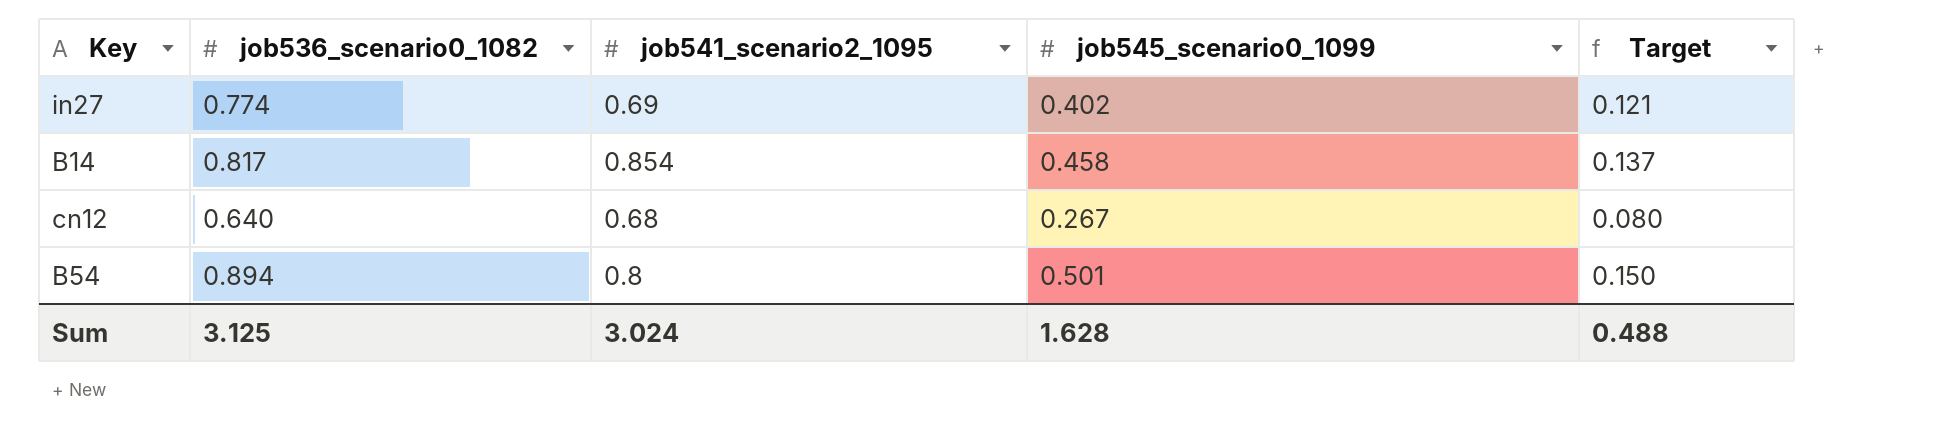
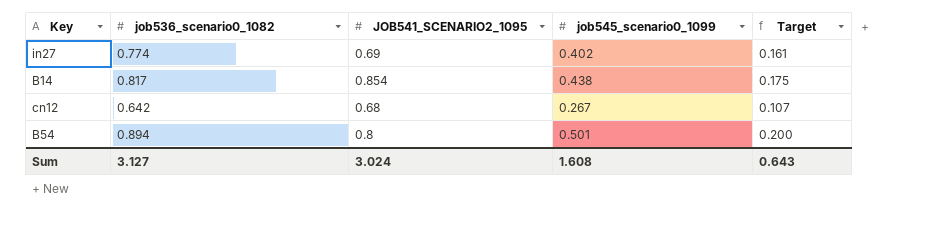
column name: job541_scenario2_1095 -> JOB541_SCENARIO2_1095
column Target | formula: [job545_scenario0_1099] * 0.3 -> [job545_scenario0_1099] * 0.4
B14 | job545_scenario0_1099: 0.458 -> 0.438
cn12 | job536_scenario0_1082: 0.640 -> 0.642
Sum | job536_scenario0_1082: 3.125 -> 3.127
Sum | job545_scenario0_1099: 1.628 -> 1.608
Sum | Target: 0.488 -> 0.643

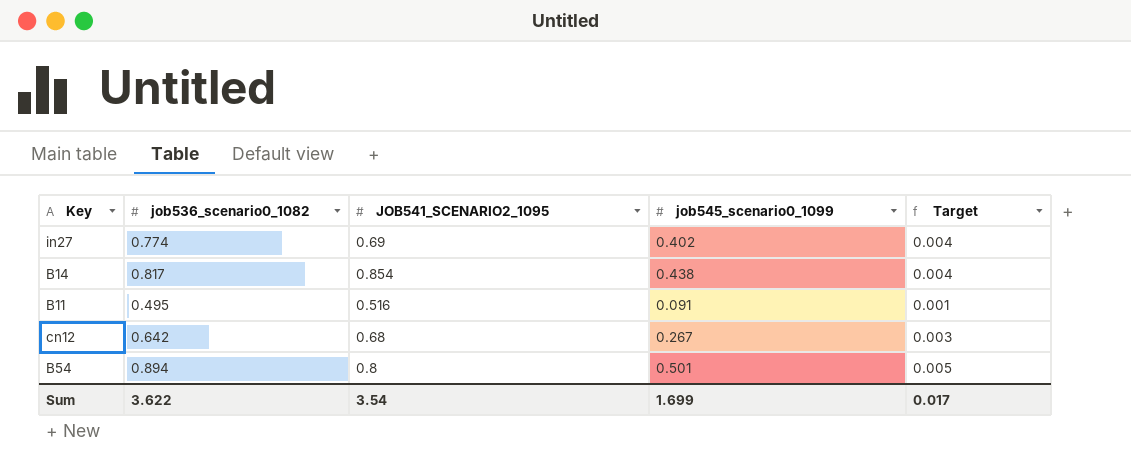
column Target | formula: [job545_scenario0_1099] * 0.4 -> [job545_scenario0_1099] * 0.01
row B11: none -> 0.495 | 0.516 | 0.091 | 0.001
Sum | job536_scenario0_1082: 3.127 -> 3.622
Sum | JOB541_SCENARIO2_1095: 3.024 -> 3.54
Sum | job545_scenario0_1099: 1.608 -> 1.699
Sum | Target: 0.643 -> 0.017

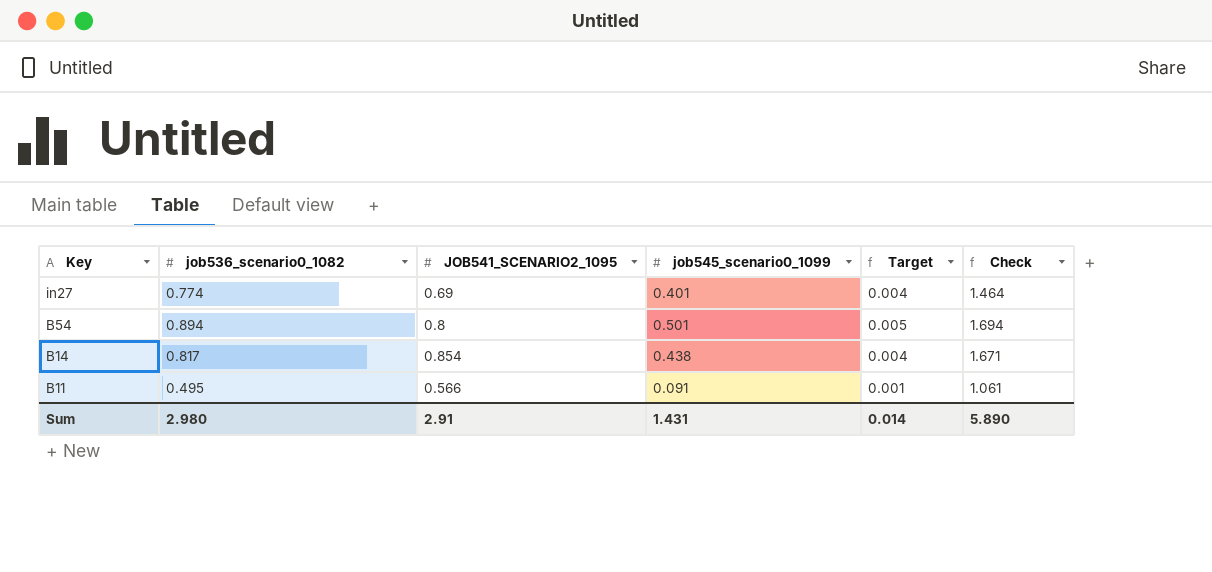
row order: none -> Key descending
column Check | formula: none -> [job536_scenario0_1082] + [JOB541_SCENARIO2_1095]
row cn12: 0.642 | 0.68 | 0.267 | 0.003 -> none
in27 | job545_scenario0_1099: 0.402 -> 0.401
B11 | JOB541_SCENARIO2_1095: 0.516 -> 0.566
Sum | job536_scenario0_1082: 3.622 -> 2.980
Sum | JOB541_SCENARIO2_1095: 3.54 -> 2.91
Sum | job545_scenario0_1099: 1.699 -> 1.431
Sum | Target: 0.017 -> 0.014

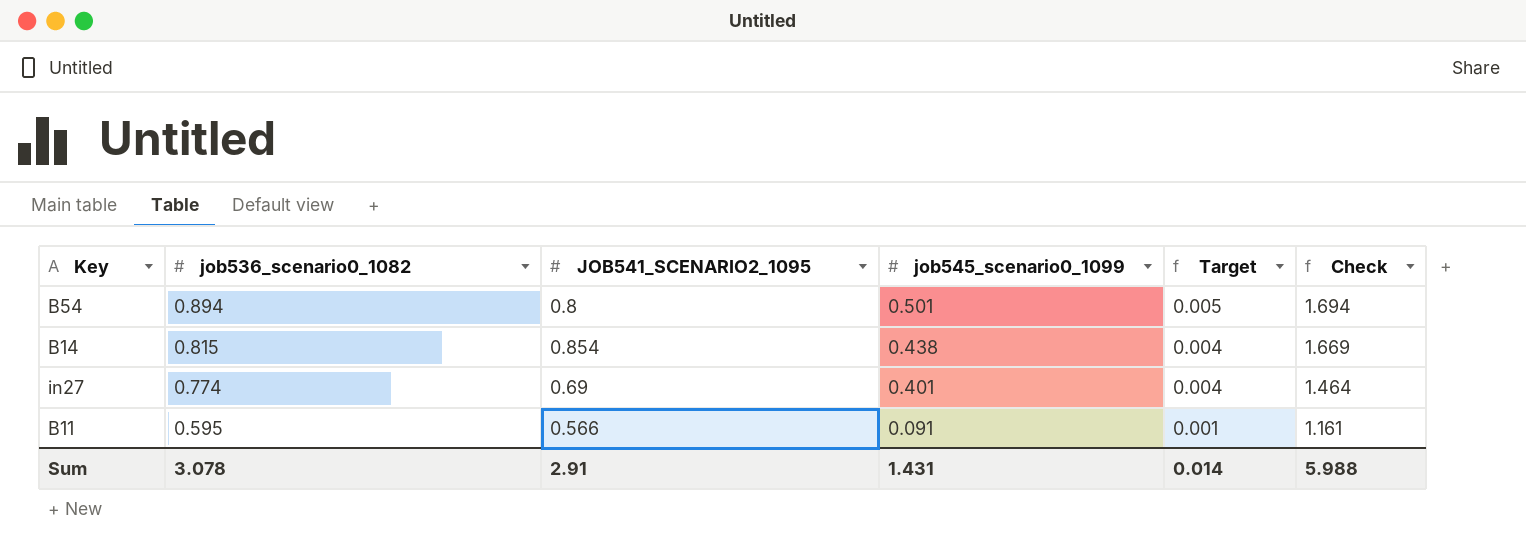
row order: Key descending -> job536_scenario0_1082 descending
B14 | job536_scenario0_1082: 0.817 -> 0.815
B14 | Check: 1.671 -> 1.669
B11 | job536_scenario0_1082: 0.495 -> 0.595
B11 | Check: 1.061 -> 1.161
Sum | job536_scenario0_1082: 2.980 -> 3.078
Sum | Check: 5.890 -> 5.988

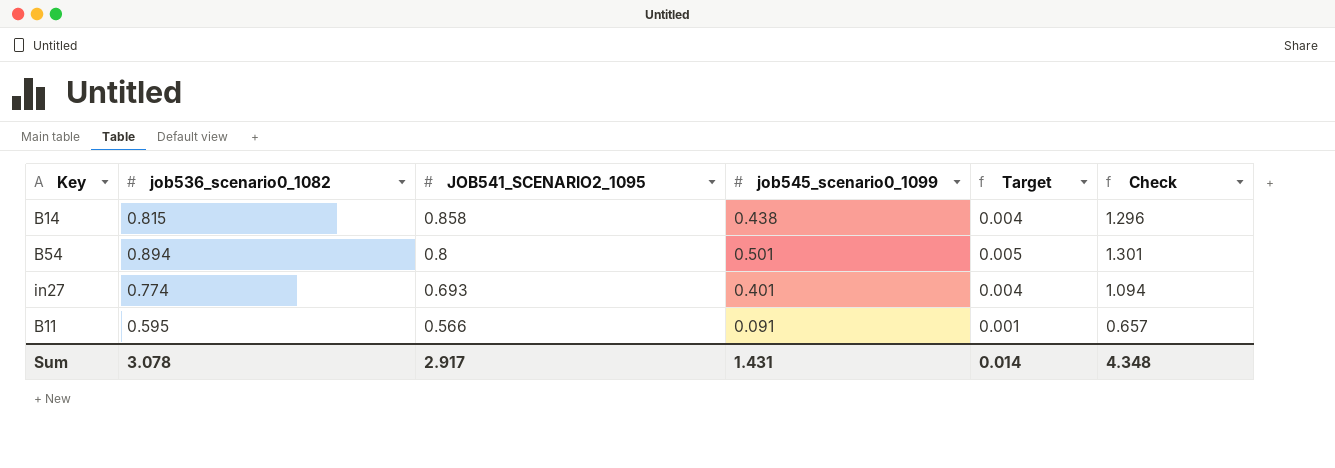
row order: job536_scenario0_1082 descending -> JOB541_SCENARIO2_1095 descending
column Check | formula: [job536_scenario0_1082] + [JOB541_SCENARIO2_1095] -> [JOB541_SCENARIO2_1095] + [job545_scenario0_1099]
B14 | JOB541_SCENARIO2_1095: 0.854 -> 0.858
in27 | JOB541_SCENARIO2_1095: 0.69 -> 0.693
Sum | JOB541_SCENARIO2_1095: 2.91 -> 2.917
Sum | Check: 5.988 -> 4.348

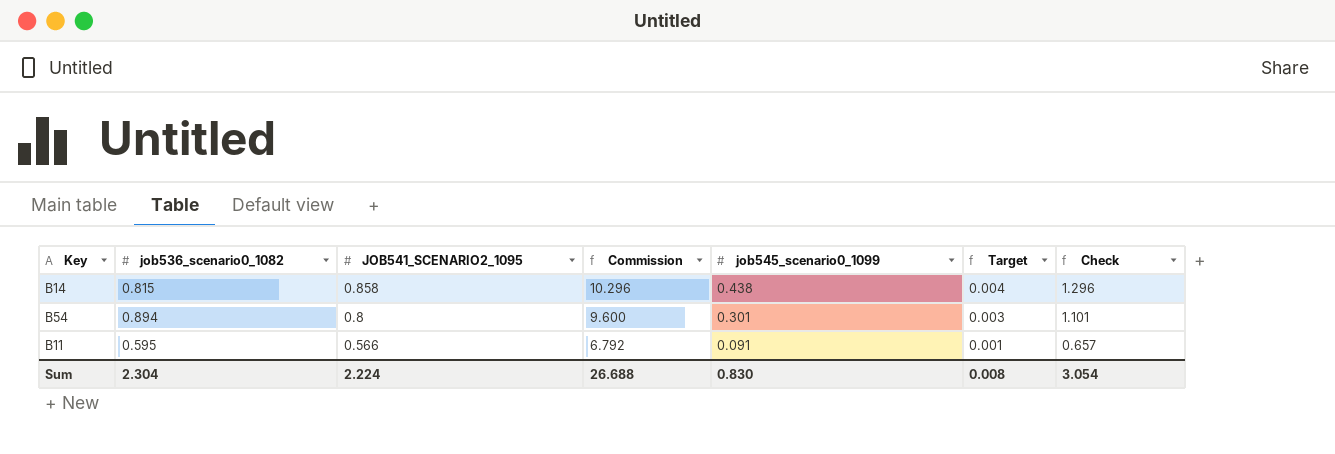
column Commission | formula: none -> [JOB541_SCENARIO2_1095] * 12
row in27: 0.774 | 0.693 | 0.401 | 0.004 | 1.094 -> none
B54 | job545_scenario0_1099: 0.501 -> 0.301
B54 | Target: 0.005 -> 0.003
B54 | Check: 1.301 -> 1.101
Sum | job536_scenario0_1082: 3.078 -> 2.304
Sum | JOB541_SCENARIO2_1095: 2.917 -> 2.224
Sum | job545_scenario0_1099: 1.431 -> 0.830
Sum | Target: 0.014 -> 0.008
Sum | Check: 4.348 -> 3.054

